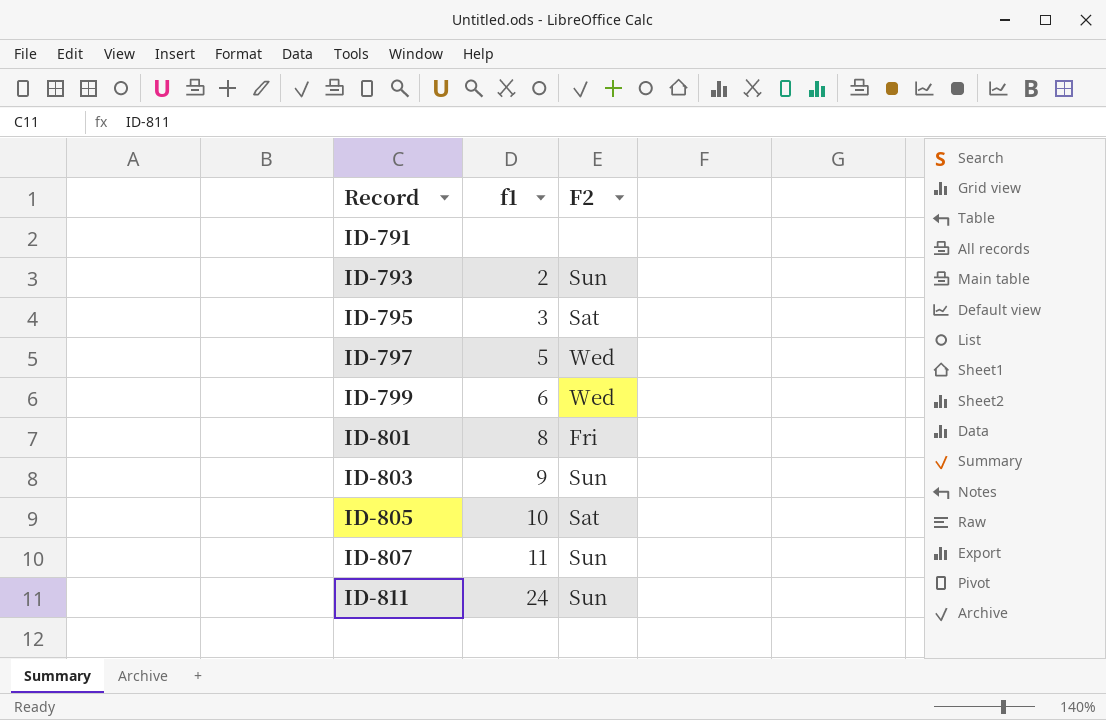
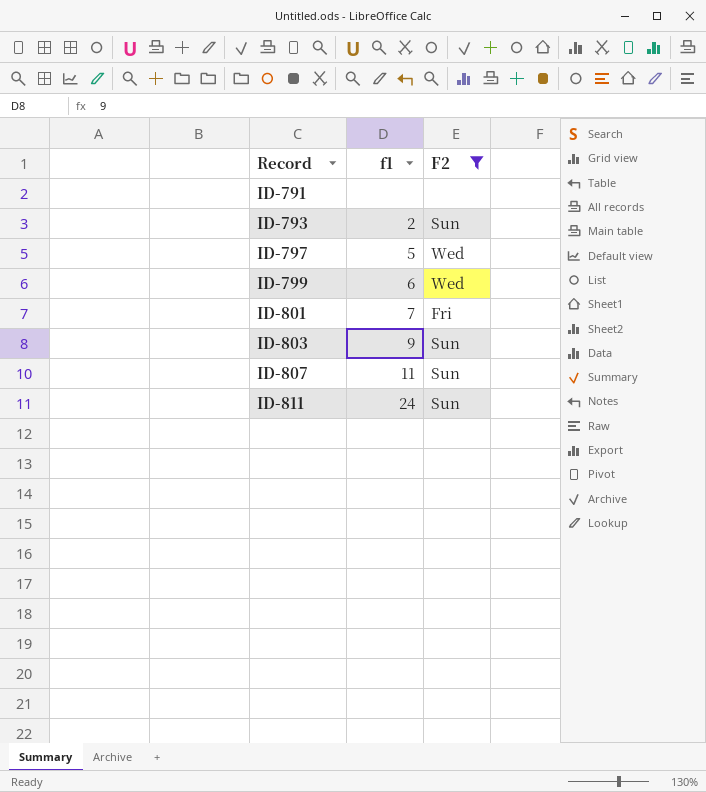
filter: none -> F2 != Sat
ID-801 | f1: 8 -> 7

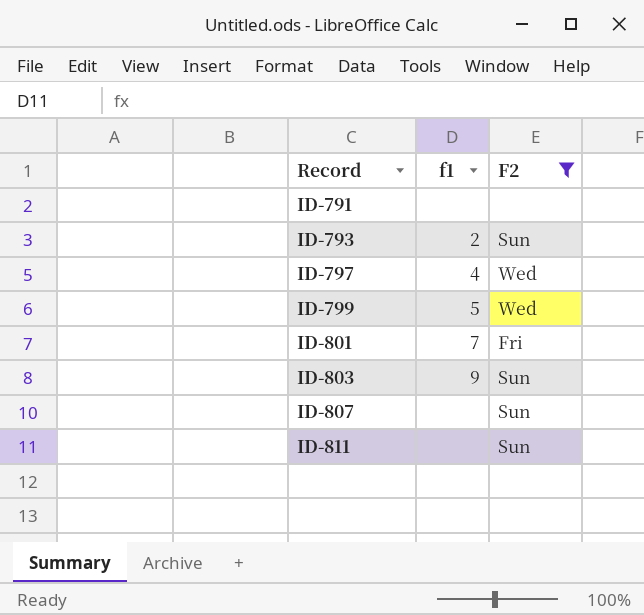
ID-797 | f1: 5 -> 4
ID-799 | f1: 6 -> 5
ID-807 | f1: 11 -> none
ID-811 | f1: 24 -> none

